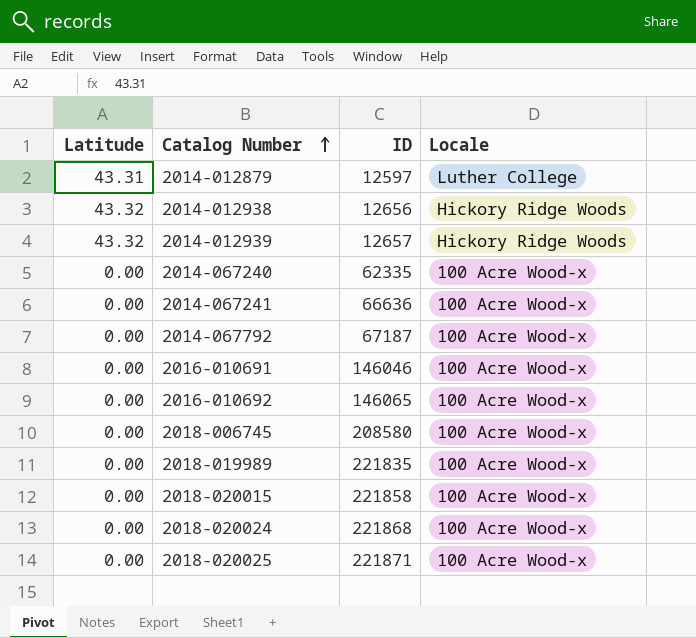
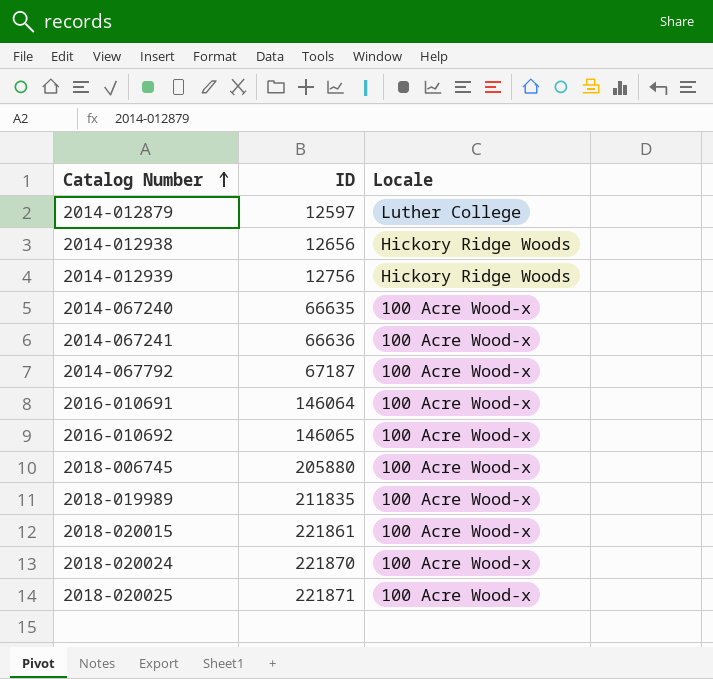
column Latitude | position: 1 -> none
2014-012939 | ID: 12657 -> 12756
2014-067240 | ID: 62335 -> 66635
2016-010691 | ID: 146046 -> 146064
2018-006745 | ID: 208580 -> 205880
2018-019989 | ID: 221835 -> 211835
2018-020015 | ID: 221858 -> 221861
2018-020024 | ID: 221868 -> 221870

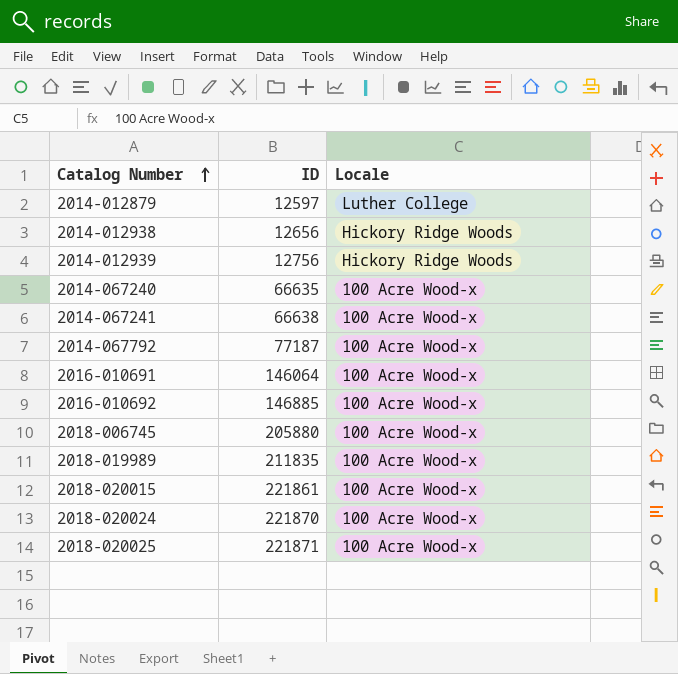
2014-067241 | ID: 66636 -> 66638
2014-067792 | ID: 67187 -> 77187
2016-010692 | ID: 146065 -> 146885

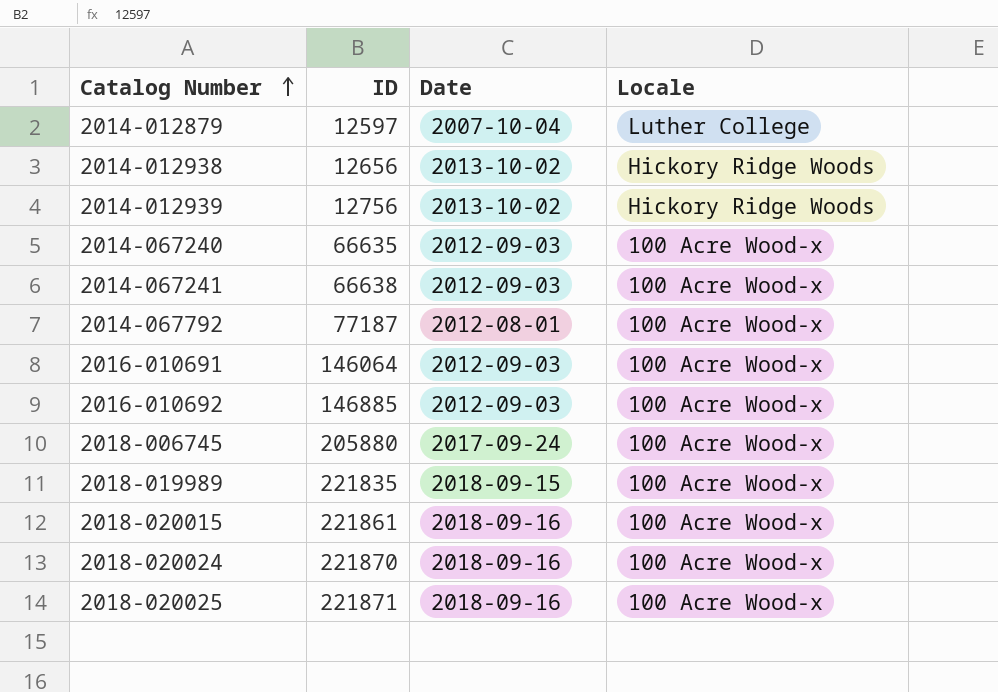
column Date | position: none -> 3
2018-019989 | ID: 211835 -> 221835

